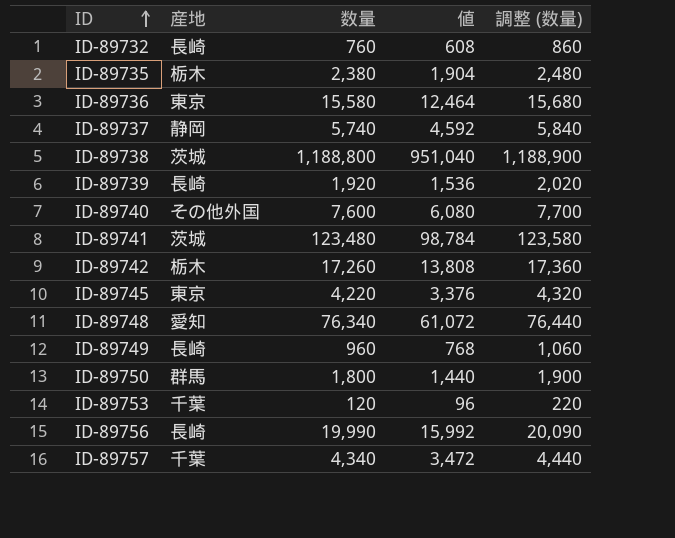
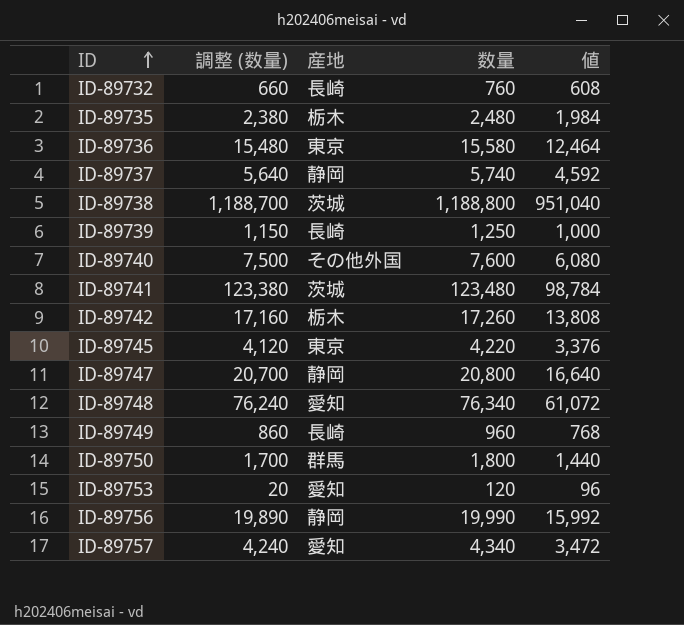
column 調整 (数量) | formula: [数量] + 100 -> [数量] - 100
column 調整 (数量) | position: 5 -> 2
ID-89735 | 数量: 2,380 -> 2,480
ID-89735 | 値: 1,904 -> 1,984
ID-89739 | 数量: 1,920 -> 1,250
ID-89739 | 値: 1,536 -> 1,000
row ID-89747: none -> 20,700 | 静岡 | 20,800 | 16,640
ID-89753 | 産地: 千葉 -> 愛知
ID-89756 | 産地: 長崎 -> 静岡
ID-89757 | 産地: 千葉 -> 愛知

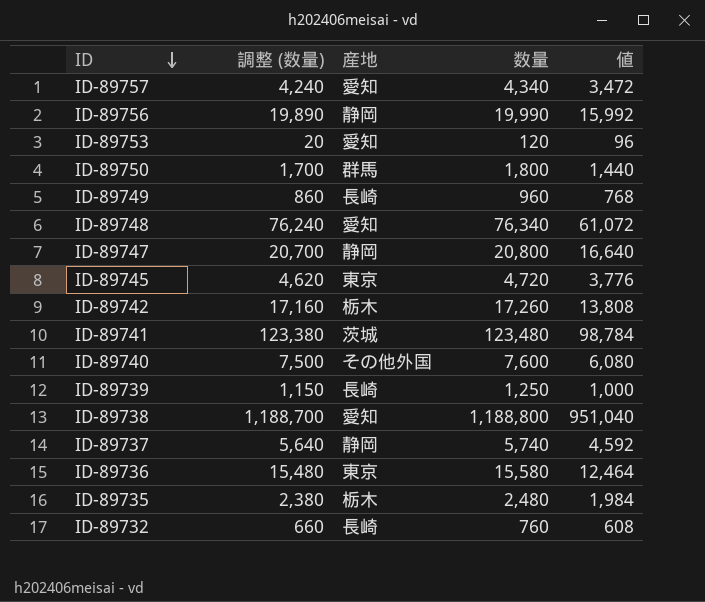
row order: ID ascending -> ID descending
ID-89745 | 調整 (数量): 4,120 -> 4,620
ID-89745 | 数量: 4,220 -> 4,720
ID-89745 | 値: 3,376 -> 3,776
ID-89738 | 産地: 茨城 -> 愛知

